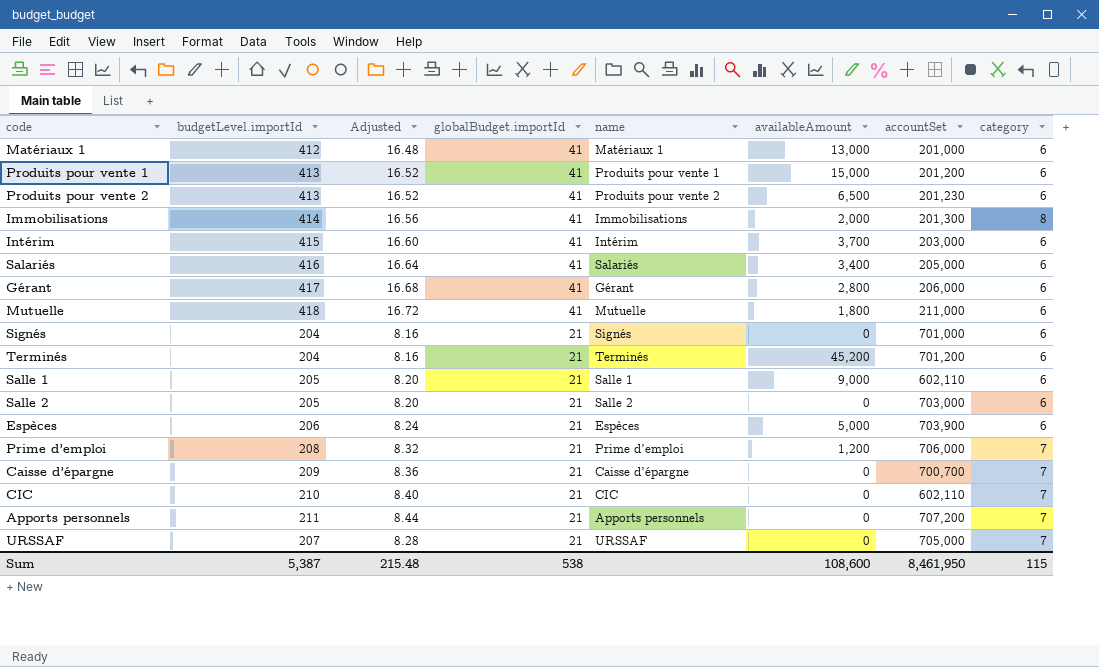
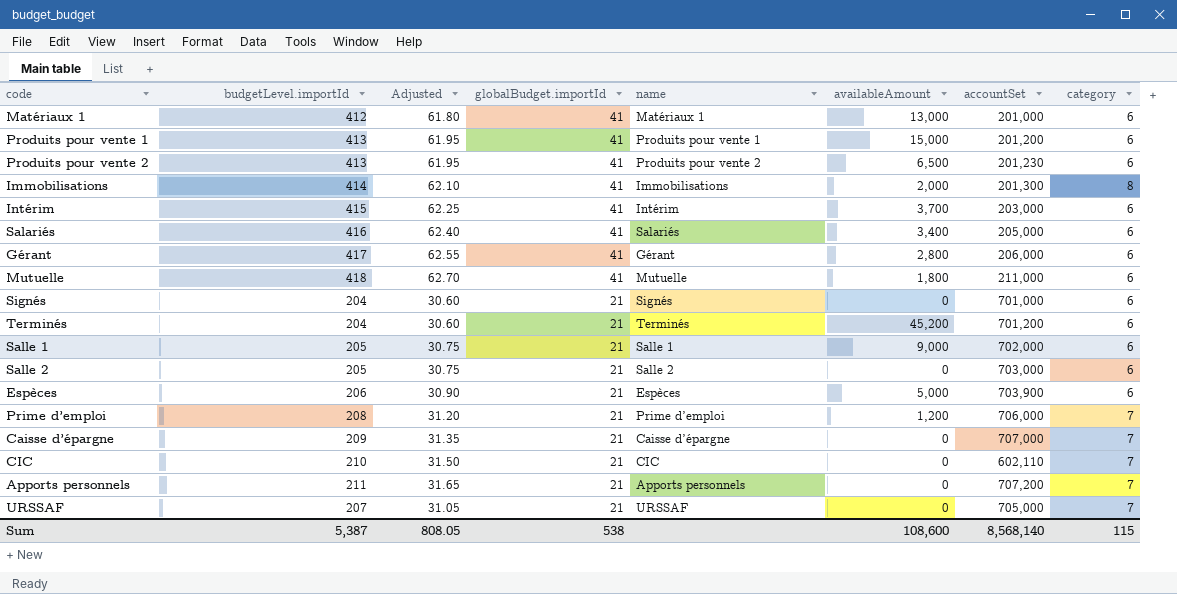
column Adjusted | formula: [budgetLevel.importId] * 0.04 -> [budgetLevel.importId] * 0.15
Salle 1 | accountSet: 602,110 -> 702,000
Caisse d’épargne | accountSet: 700,700 -> 707,000
Sum | Adjusted: 215.48 -> 808.05
Sum | accountSet: 8,461,950 -> 8,568,140

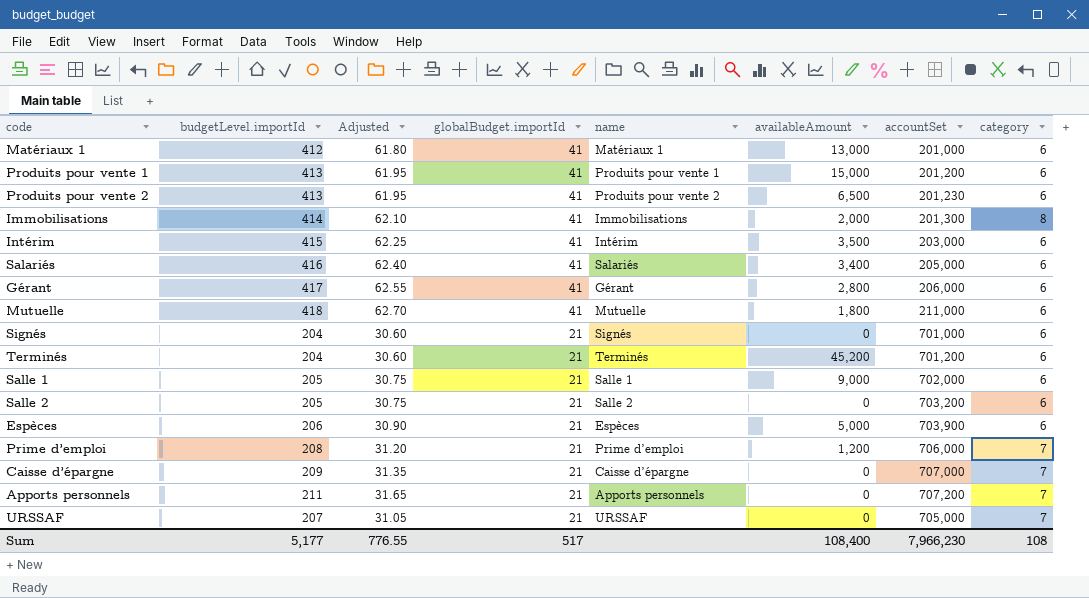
row CIC: 210 | 31.50 | 21 | CIC | 0 | 602,110 | 7 -> none
Intérim | availableAmount: 3,700 -> 3,500
Salle 2 | accountSet: 703,000 -> 703,200
Sum | budgetLevel.importId: 5,387 -> 5,177
Sum | Adjusted: 808.05 -> 776.55
Sum | globalBudget.importId: 538 -> 517
Sum | availableAmount: 108,600 -> 108,400
Sum | accountSet: 8,568,140 -> 7,966,230
Sum | category: 115 -> 108

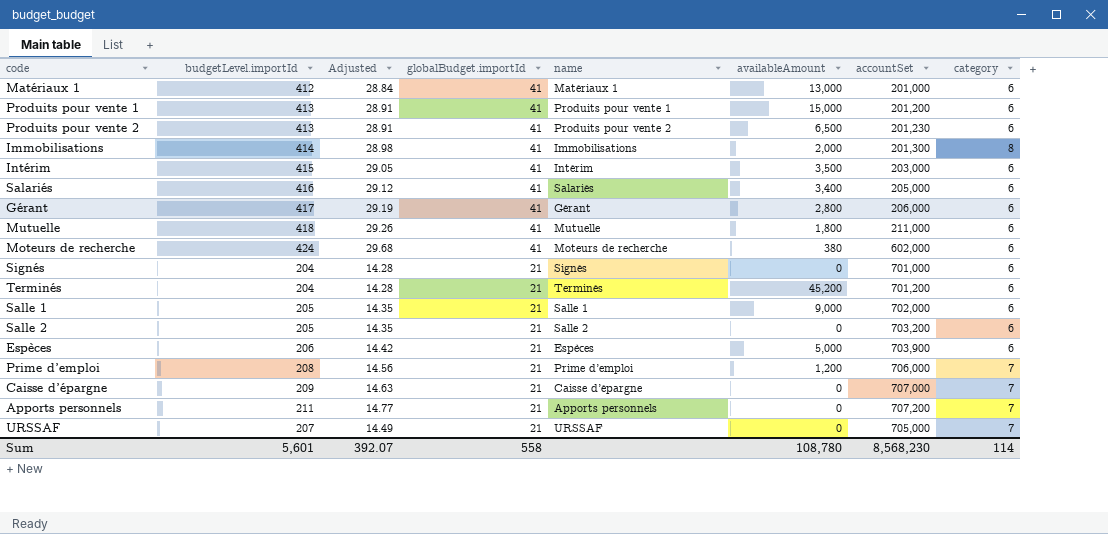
column Adjusted | formula: [budgetLevel.importId] * 0.15 -> [budgetLevel.importId] * 0.07
row Moteurs de recherche: none -> 424 | 29.68 | 41 | Moteurs de recherche | 380 | 602,000 | 6
Sum | budgetLevel.importId: 5,177 -> 5,601
Sum | Adjusted: 776.55 -> 392.07
Sum | globalBudget.importId: 517 -> 558
Sum | availableAmount: 108,400 -> 108,780
Sum | accountSet: 7,966,230 -> 8,568,230
Sum | category: 108 -> 114

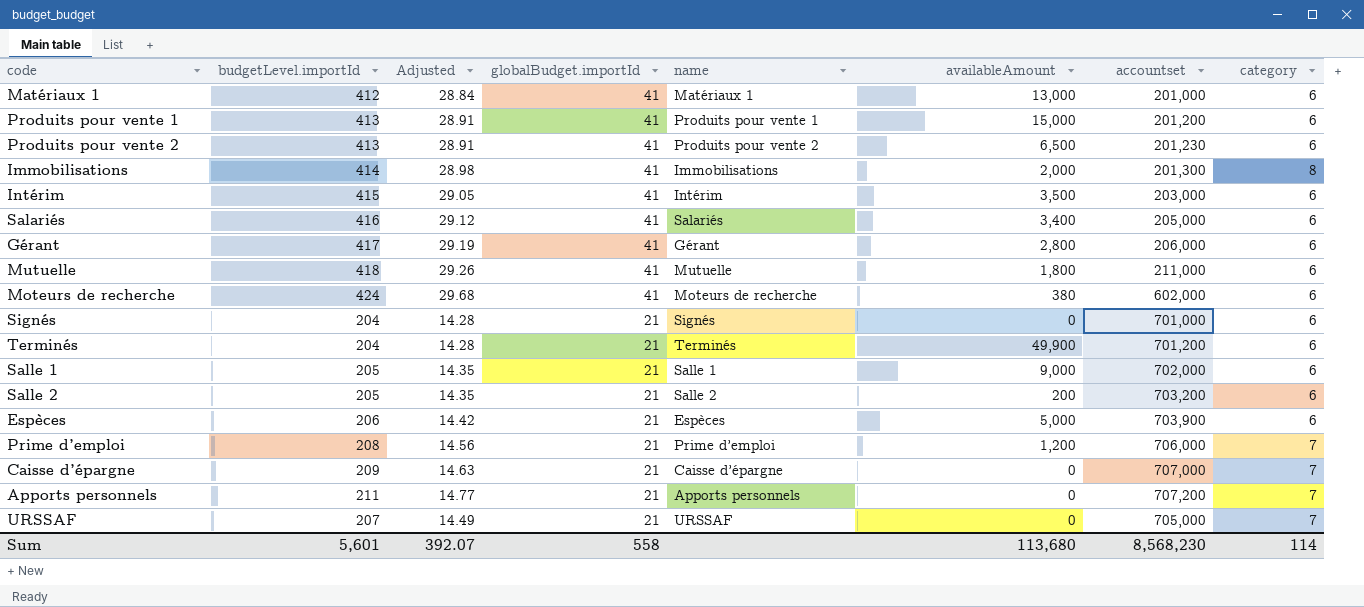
column name: accountSet -> accountset
Terminés | availableAmount: 45,200 -> 49,900
Salle 2 | availableAmount: 0 -> 200
Sum | availableAmount: 108,780 -> 113,680

